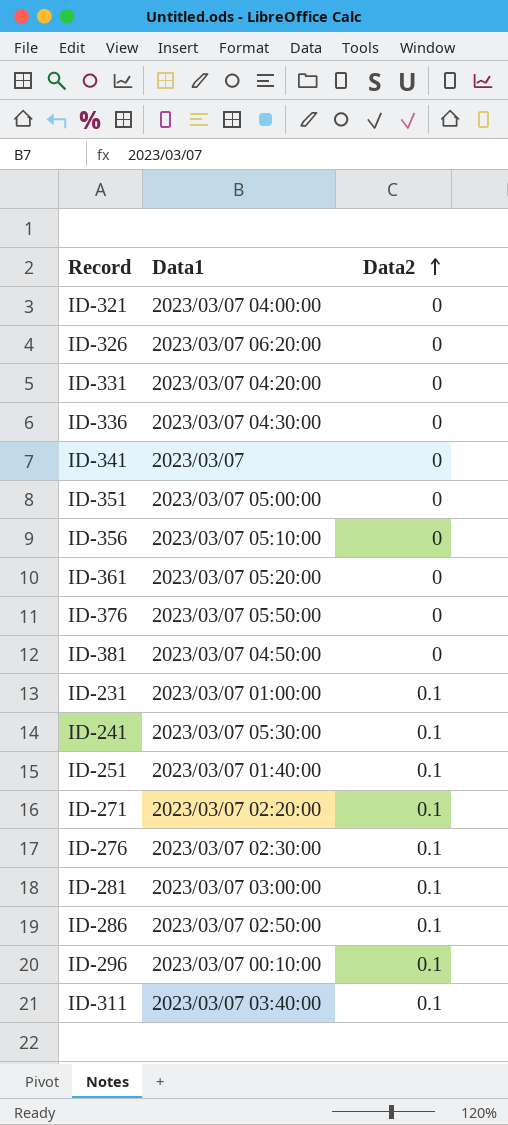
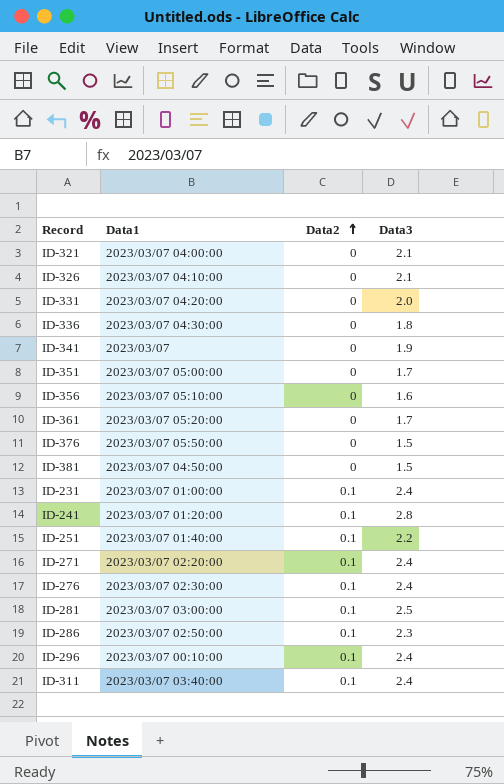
column Data3 | position: none -> 4
ID-326 | Data1: 2023/03/07 06:20:00 -> 2023/03/07 04:10:00
ID-241 | Data1: 2023/03/07 05:30:00 -> 2023/03/07 01:20:00

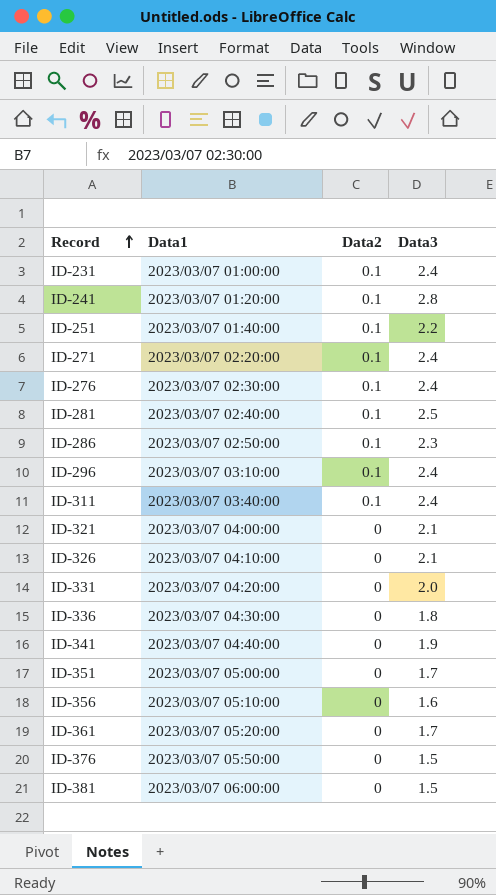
row order: Data2 ascending -> Record ascending
ID-281 | Data1: 2023/03/07 03:00:00 -> 2023/03/07 02:40:00
ID-296 | Data1: 2023/03/07 00:10:00 -> 2023/03/07 03:10:00
ID-341 | Data1: 2023/03/07 -> 2023/03/07 04:40:00
ID-381 | Data1: 2023/03/07 04:50:00 -> 2023/03/07 06:00:00

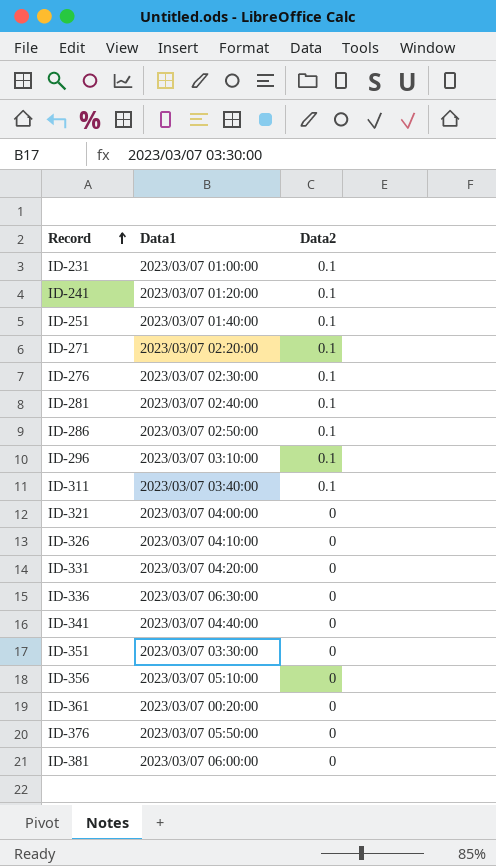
column Data3 | position: 4 -> none
ID-336 | Data1: 2023/03/07 04:30:00 -> 2023/03/07 06:30:00
ID-351 | Data1: 2023/03/07 05:00:00 -> 2023/03/07 03:30:00
ID-361 | Data1: 2023/03/07 05:20:00 -> 2023/03/07 00:20:00

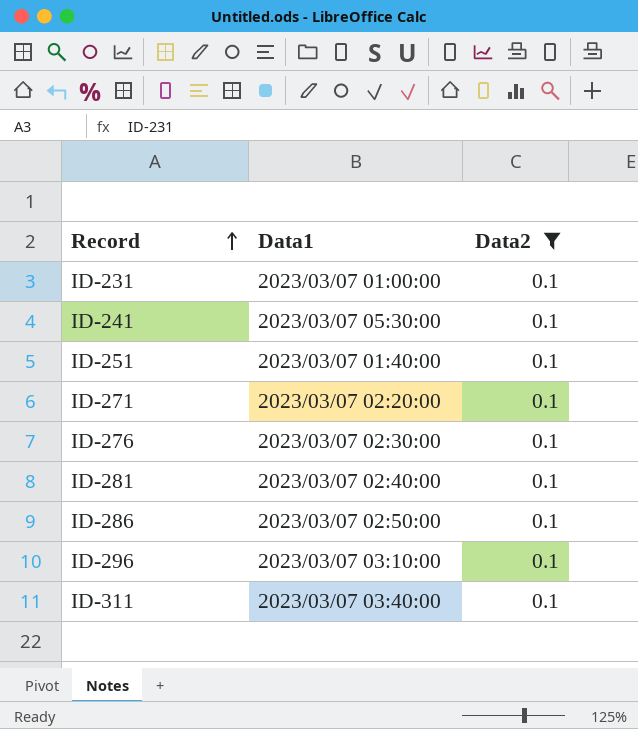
filter: none -> Data2 = 0.1
ID-241 | Data1: 2023/03/07 01:20:00 -> 2023/03/07 05:30:00

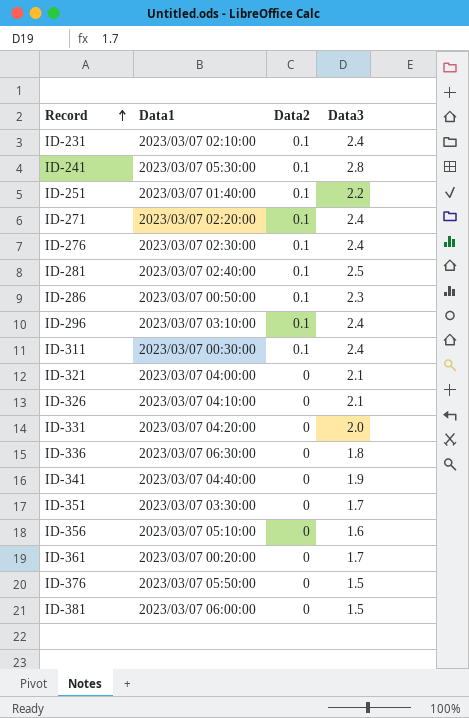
filter: Data2 = 0.1 -> none
column Data3 | position: none -> 4
ID-231 | Data1: 2023/03/07 01:00:00 -> 2023/03/07 02:10:00
ID-286 | Data1: 2023/03/07 02:50:00 -> 2023/03/07 00:50:00
ID-311 | Data1: 2023/03/07 03:40:00 -> 2023/03/07 00:30:00

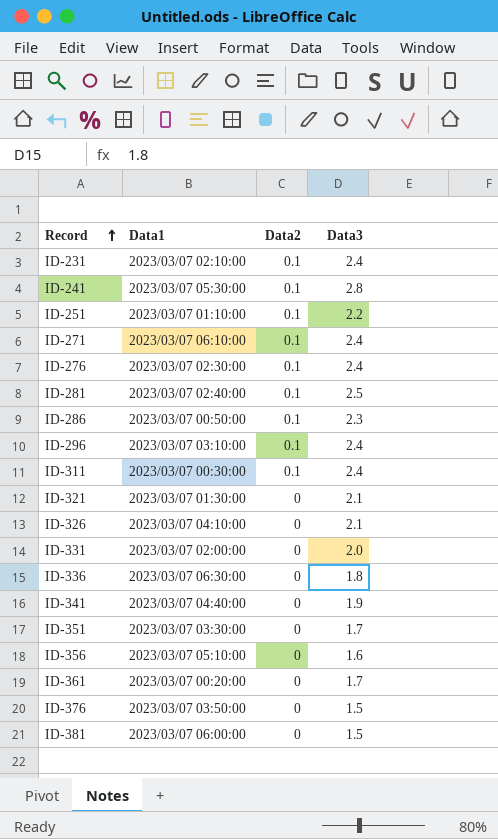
ID-251 | Data1: 2023/03/07 01:40:00 -> 2023/03/07 01:10:00
ID-271 | Data1: 2023/03/07 02:20:00 -> 2023/03/07 06:10:00
ID-321 | Data1: 2023/03/07 04:00:00 -> 2023/03/07 01:30:00
ID-331 | Data1: 2023/03/07 04:20:00 -> 2023/03/07 02:00:00
ID-376 | Data1: 2023/03/07 05:50:00 -> 2023/03/07 03:50:00

